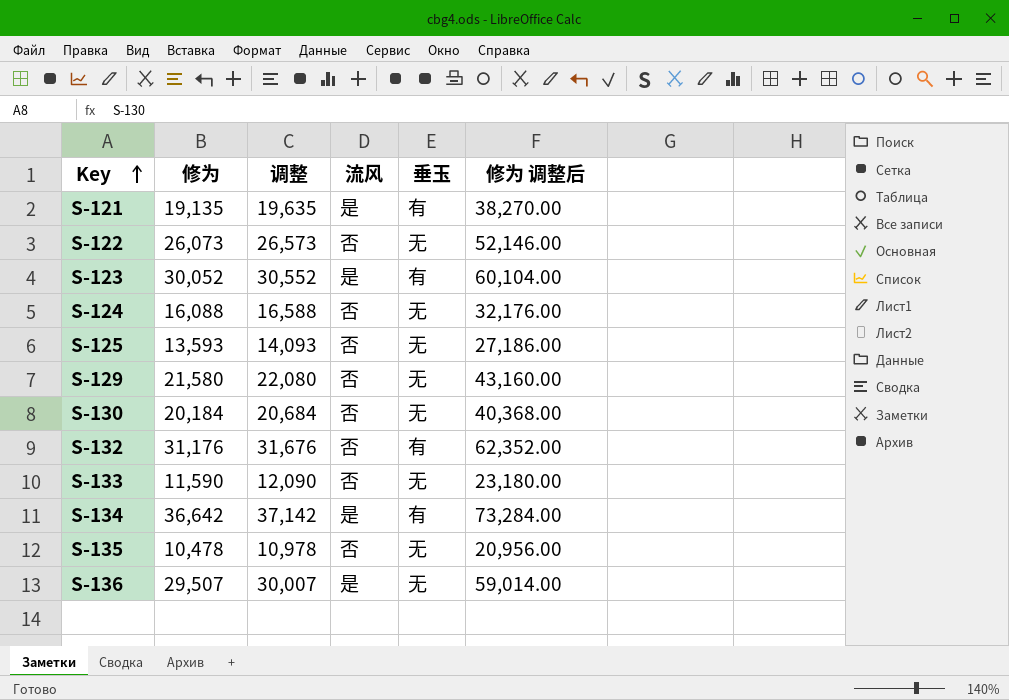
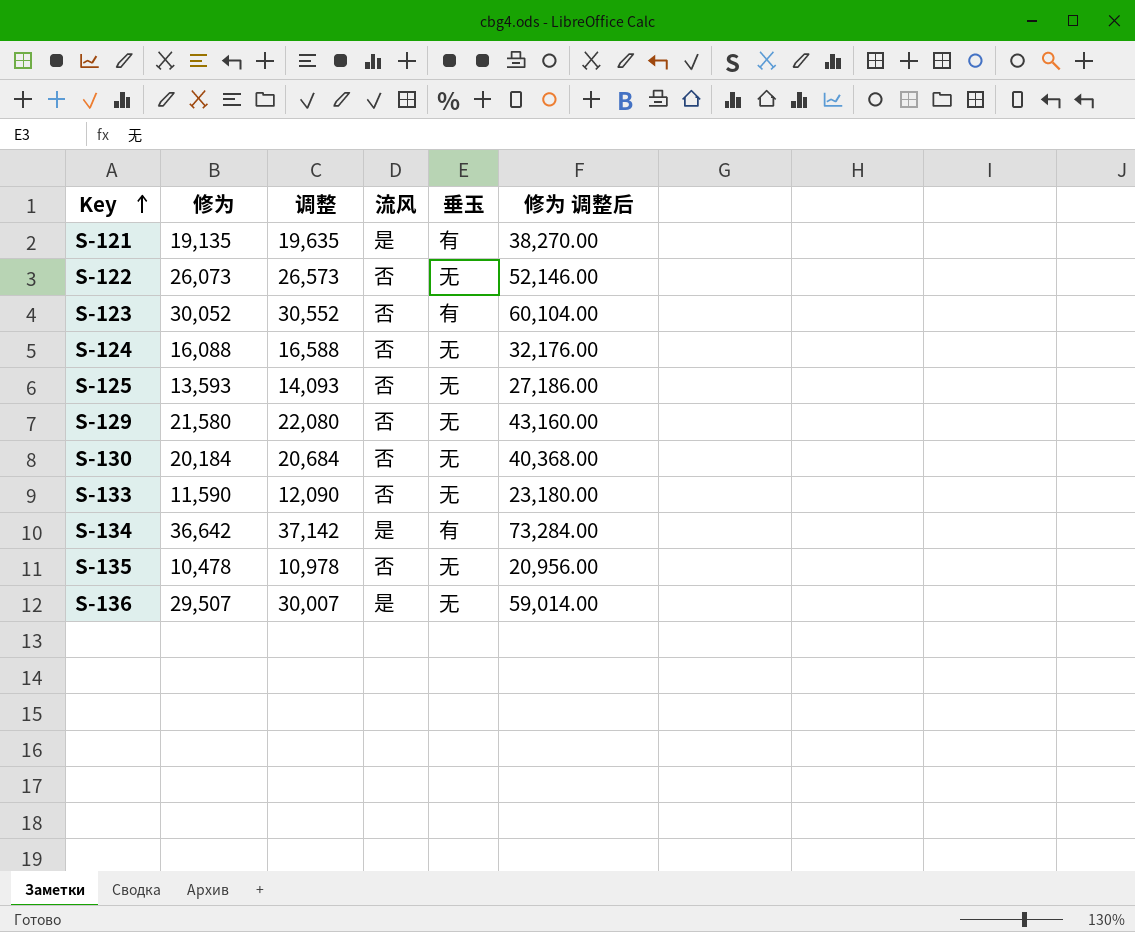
row S-132: 31,176 | 31,676 | 否 | 有 | 62,352.00 -> none
S-123 | 流风: 是 -> 否

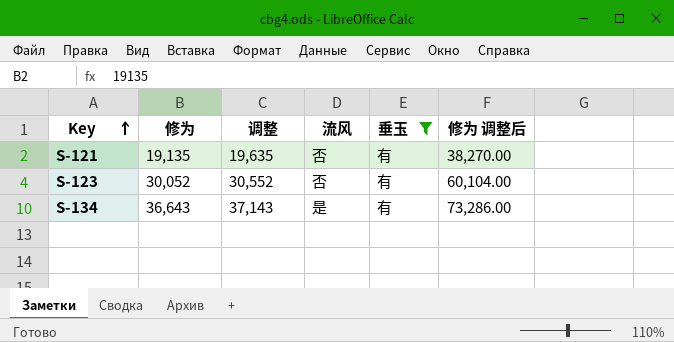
filter: none -> 垂玉 = 有
S-121 | 流风: 是 -> 否
S-134 | 修为: 36,642 -> 36,643
S-134 | 调整: 37,142 -> 37,143
S-134 | 修为 调整后: 73,284.00 -> 73,286.00

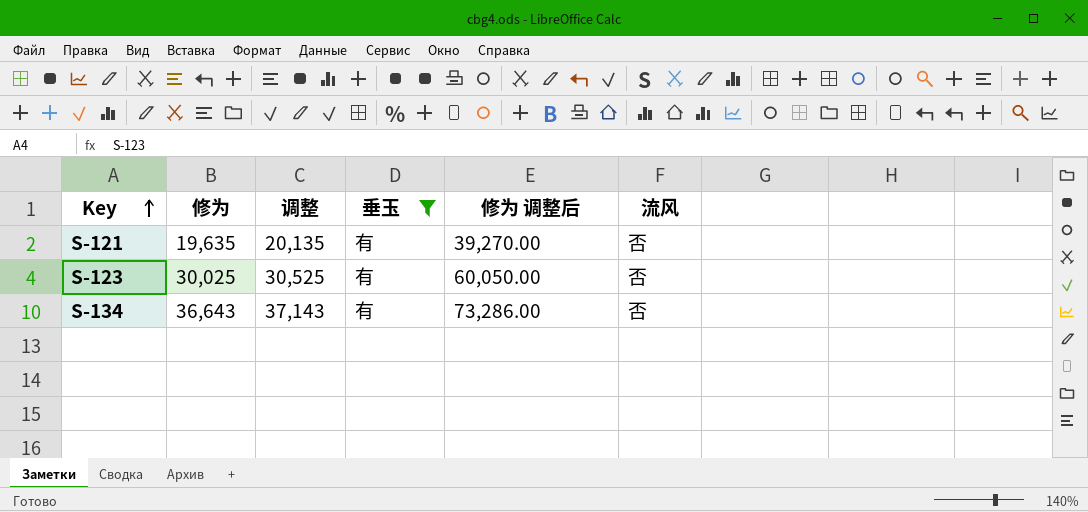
column 流风 | position: 4 -> 6
S-121 | 修为: 19,135 -> 19,635
S-121 | 调整: 19,635 -> 20,135
S-121 | 修为 调整后: 38,270.00 -> 39,270.00
S-123 | 修为: 30,052 -> 30,025
S-123 | 调整: 30,552 -> 30,525
S-123 | 修为 调整后: 60,104.00 -> 60,050.00
S-134 | 流风: 是 -> 否

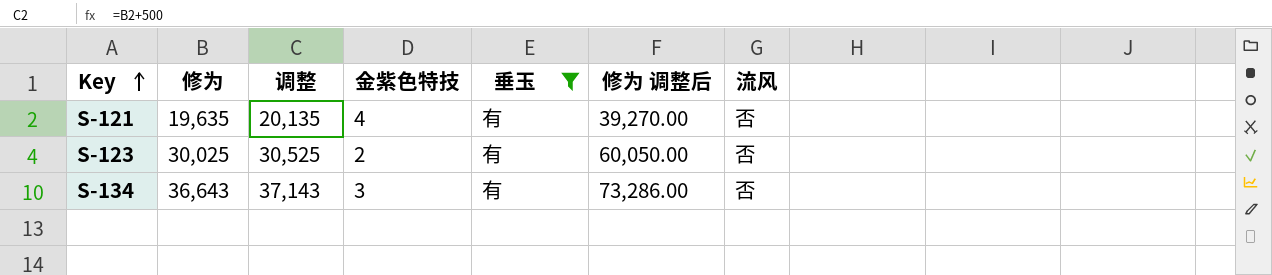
column 金紫色特技 | position: none -> 4

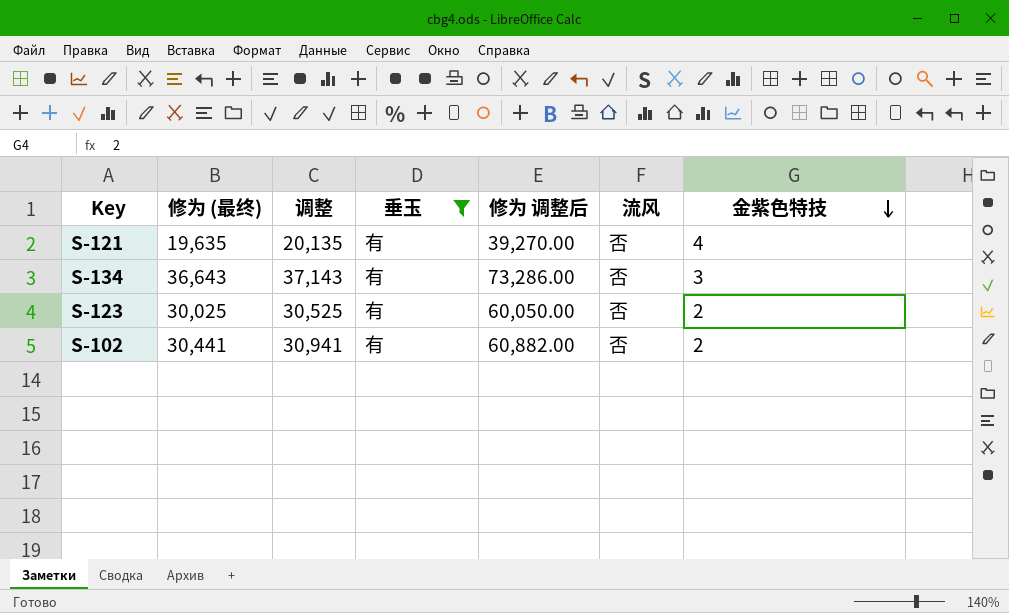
row order: Key ascending -> 金紫色特技 descending
column name: 修为 -> 修为 (最终)
column 金紫色特技 | position: 4 -> 7
row S-102: none -> 30,441 | 30,941 | 有 | 60,882.00 | 否 | 2

